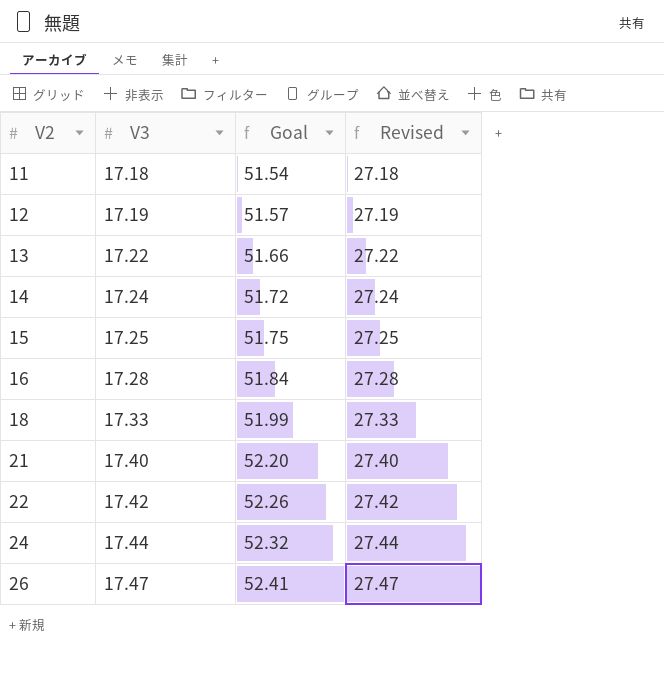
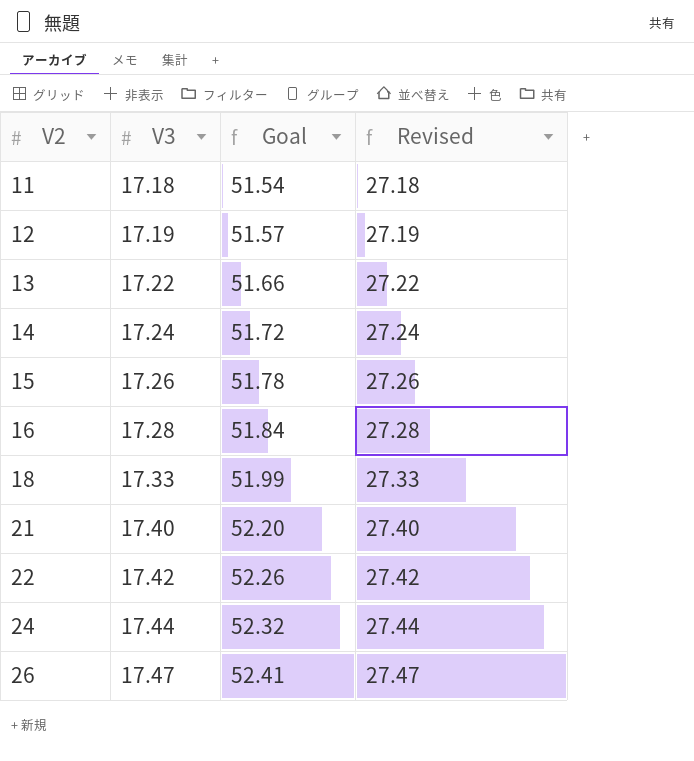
15 | V3: 17.25 -> 17.26
15 | Goal: 51.75 -> 51.78
15 | Revised: 27.25 -> 27.26

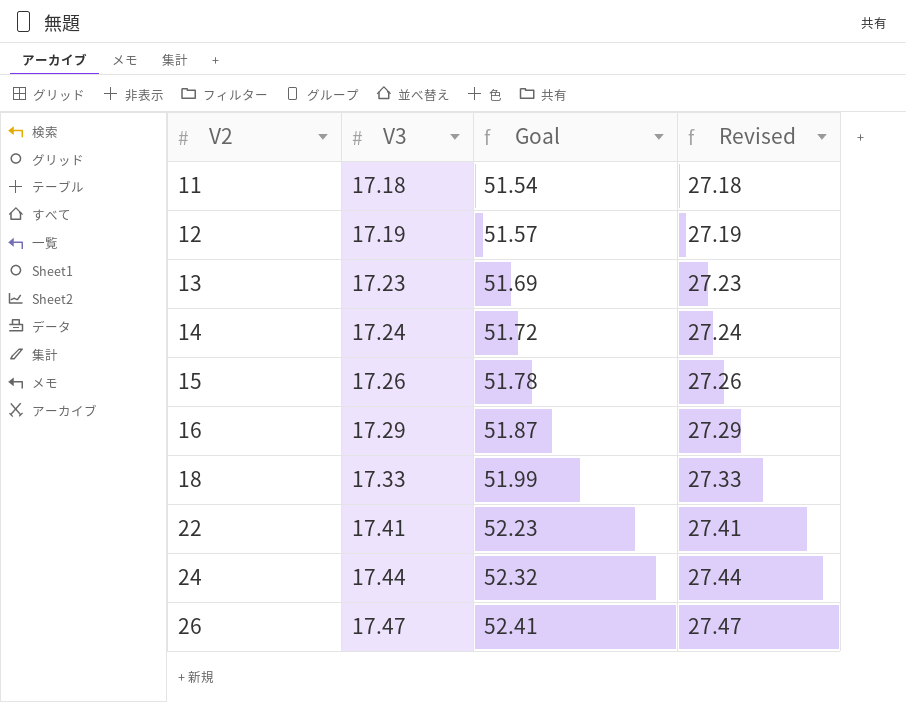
row 21: 17.40 | 52.20 | 27.40 -> none
13 | V3: 17.22 -> 17.23
13 | Goal: 51.66 -> 51.69
13 | Revised: 27.22 -> 27.23
16 | V3: 17.28 -> 17.29
16 | Goal: 51.84 -> 51.87
16 | Revised: 27.28 -> 27.29
22 | V3: 17.42 -> 17.41
22 | Goal: 52.26 -> 52.23
22 | Revised: 27.42 -> 27.41

